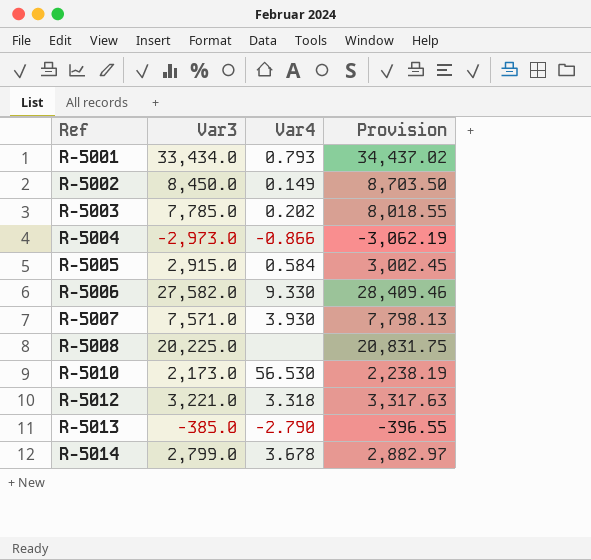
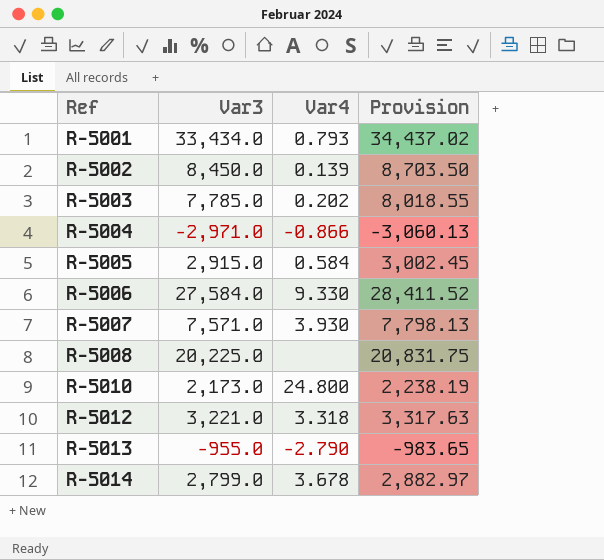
R-5002 | Var4: 0.149 -> 0.139
R-5004 | Var3: -2,973.0 -> -2,971.0
R-5004 | Provision: -3,062.19 -> -3,060.13
R-5006 | Var3: 27,582.0 -> 27,584.0
R-5006 | Provision: 28,409.46 -> 28,411.52
R-5010 | Var4: 56.530 -> 24.800
R-5013 | Var3: -385.0 -> -955.0
R-5013 | Provision: -396.55 -> -983.65

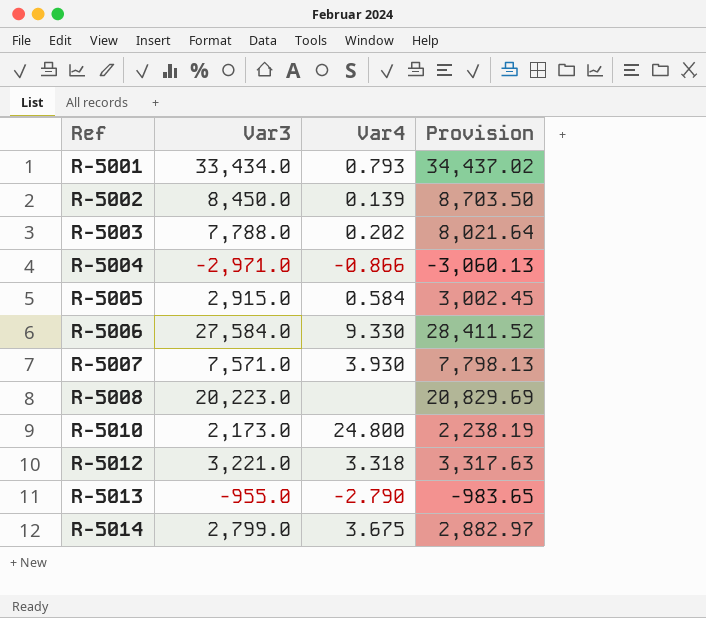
R-5003 | Var3: 7,785.0 -> 7,788.0
R-5003 | Provision: 8,018.55 -> 8,021.64
R-5008 | Var3: 20,225.0 -> 20,223.0
R-5008 | Provision: 20,831.75 -> 20,829.69
R-5014 | Var4: 3.678 -> 3.675

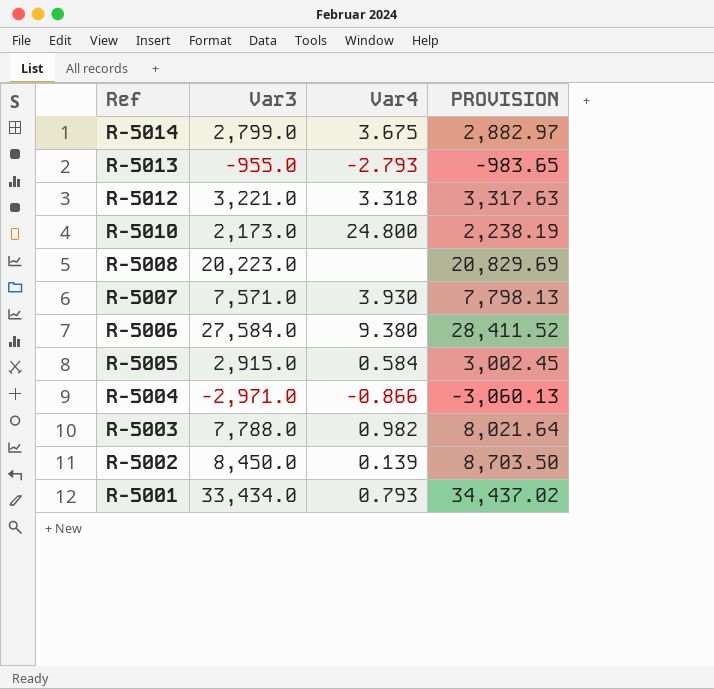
row order: Ref ascending -> Ref descending
column name: Provision -> PROVISION
R-5013 | Var4: -2.790 -> -2.793
R-5006 | Var4: 9.330 -> 9.380
R-5003 | Var4: 0.202 -> 0.982

